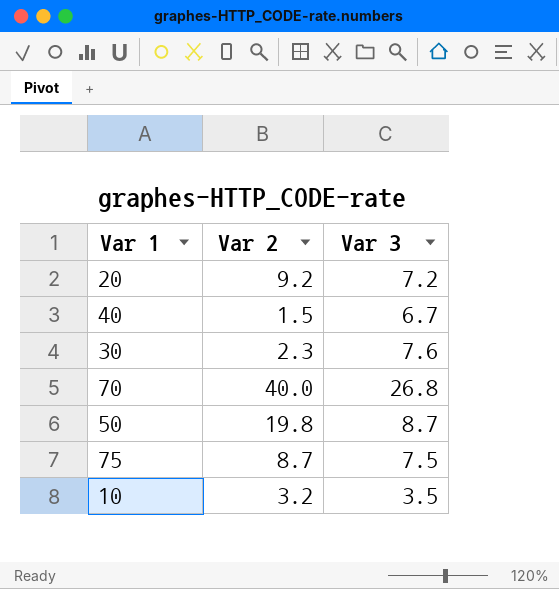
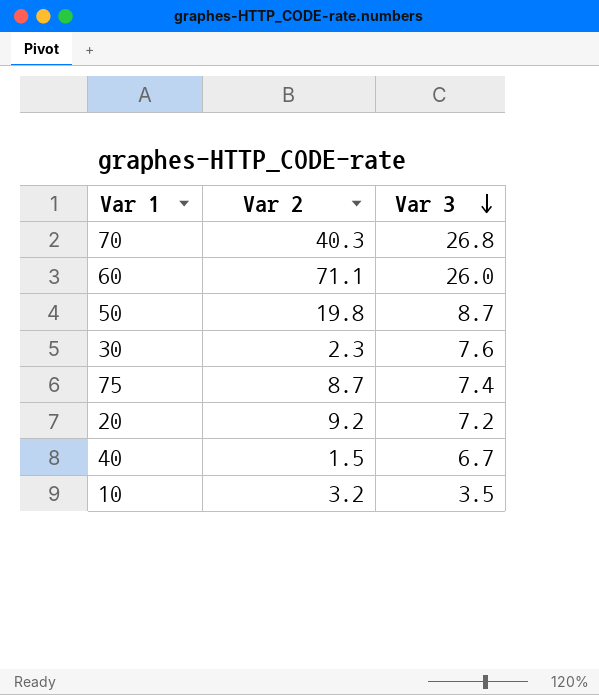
row order: none -> Var 3 descending
70 | Var 2: 40.0 -> 40.3
row 60: none -> 71.1 | 26.0
75 | Var 3: 7.5 -> 7.4

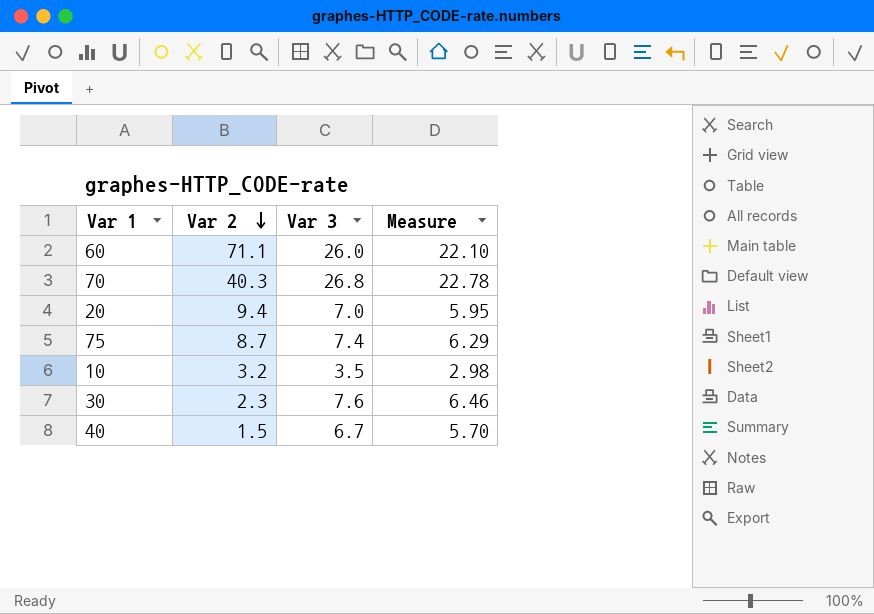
row order: Var 3 descending -> Var 2 descending
column Measure | formula: none -> [Var 3] * 0.85
row 50: 19.8 | 8.7 -> none
20 | Var 2: 9.2 -> 9.4
20 | Var 3: 7.2 -> 7.0

